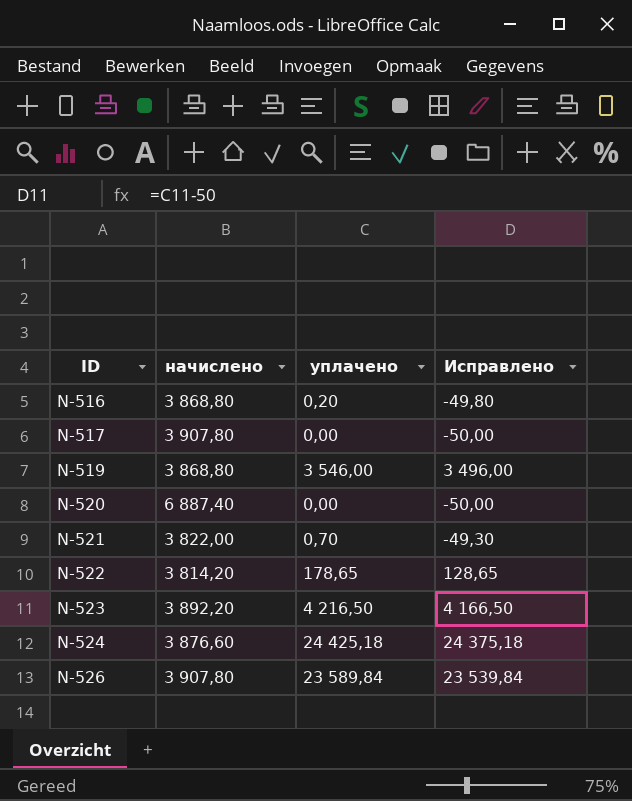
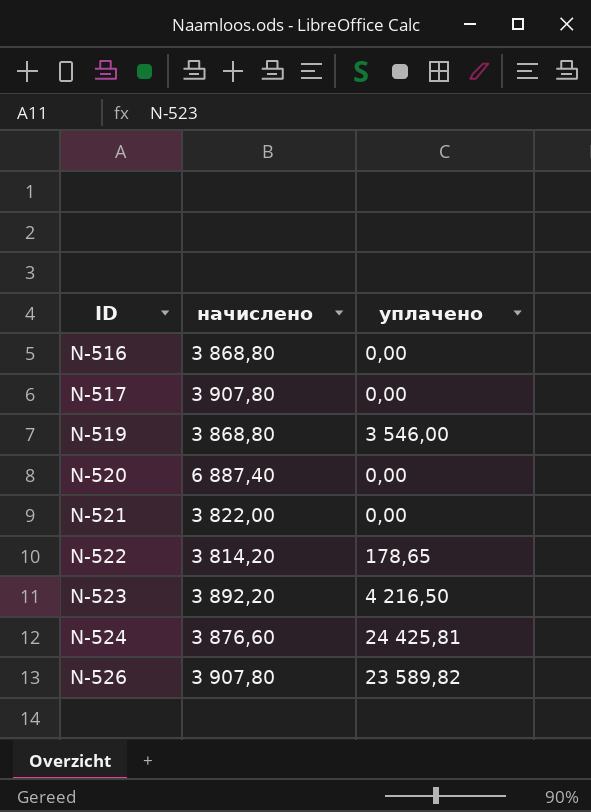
column Исправлено | formula: [уплачено] - 50 -> none
N-516 | уплачено: 0,20 -> 0,00
N-521 | уплачено: 0,70 -> 0,00
N-524 | уплачено: 24 425,18 -> 24 425,81
N-526 | уплачено: 23 589,84 -> 23 589,82

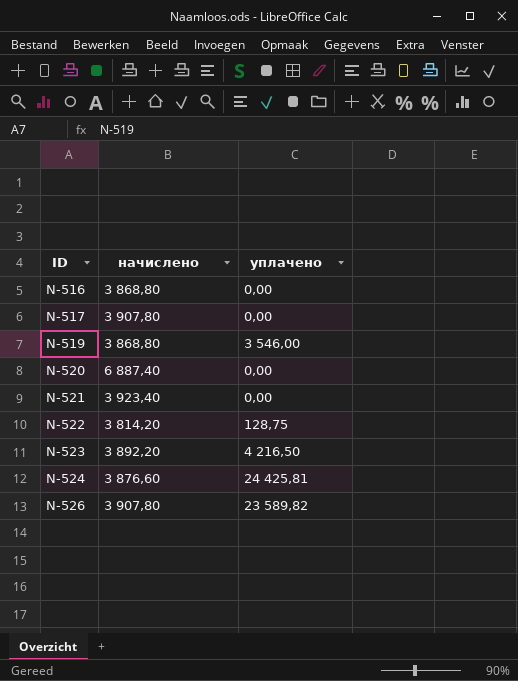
N-521 | начислено: 3 822,00 -> 3 923,40
N-522 | уплачено: 178,65 -> 128,75

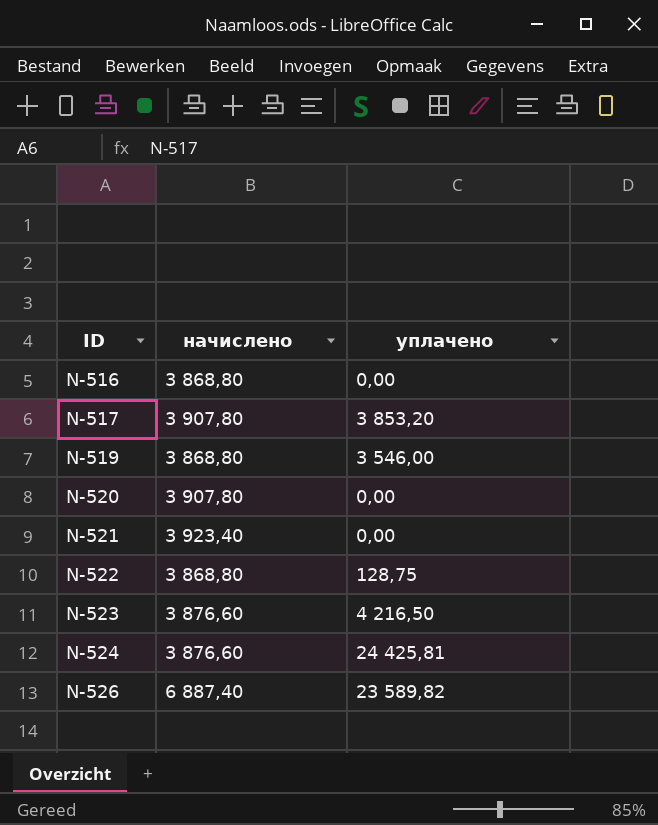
N-517 | уплачено: 0,00 -> 3 853,20
N-520 | начислено: 6 887,40 -> 3 907,80
N-522 | начислено: 3 814,20 -> 3 868,80
N-523 | начислено: 3 892,20 -> 3 876,60
N-526 | начислено: 3 907,80 -> 6 887,40

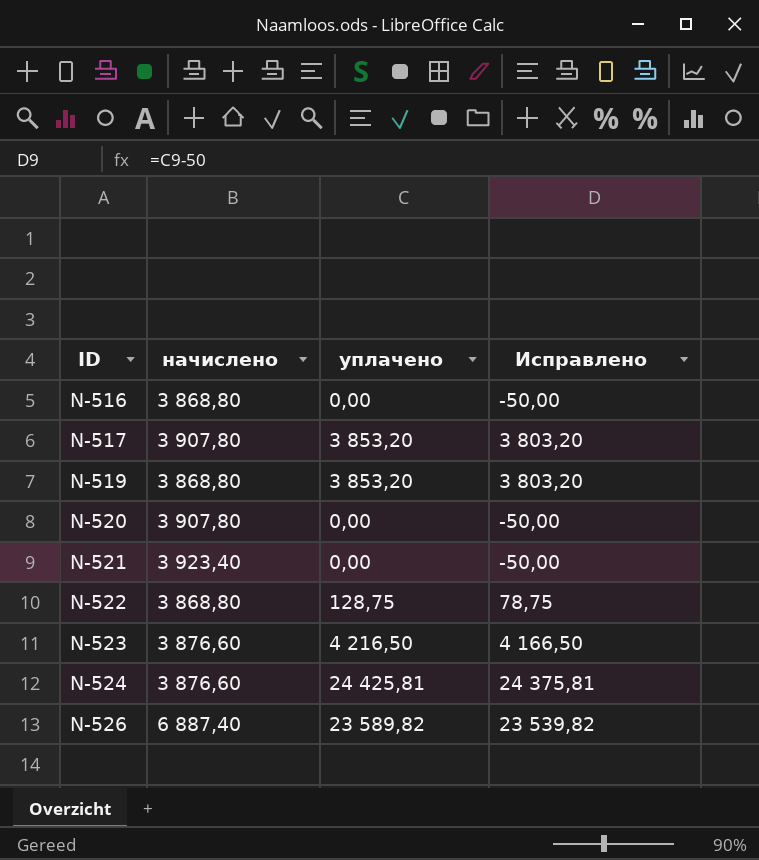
column Исправлено | formula: none -> [уплачено] - 50
N-519 | уплачено: 3 546,00 -> 3 853,20

